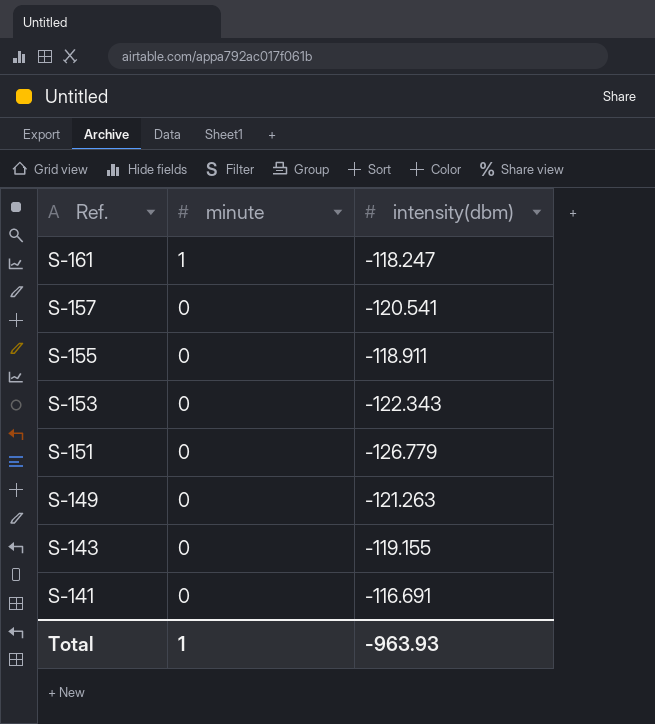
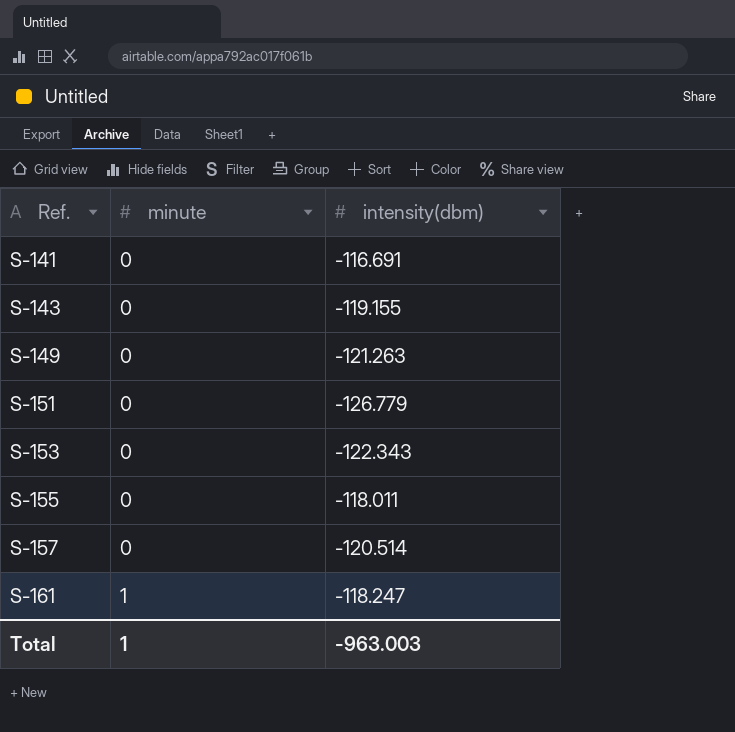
row order: Ref. descending -> Ref. ascending
S-155 | intensity(dbm): -118.911 -> -118.011
S-157 | intensity(dbm): -120.541 -> -120.514
Total | intensity(dbm): -963.93 -> -963.003

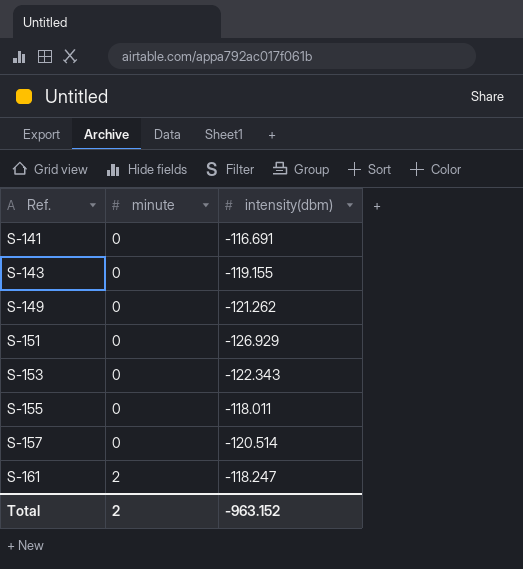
S-149 | intensity(dbm): -121.263 -> -121.262
S-151 | intensity(dbm): -126.779 -> -126.929
S-161 | minute: 1 -> 2
Total | minute: 1 -> 2
Total | intensity(dbm): -963.003 -> -963.152

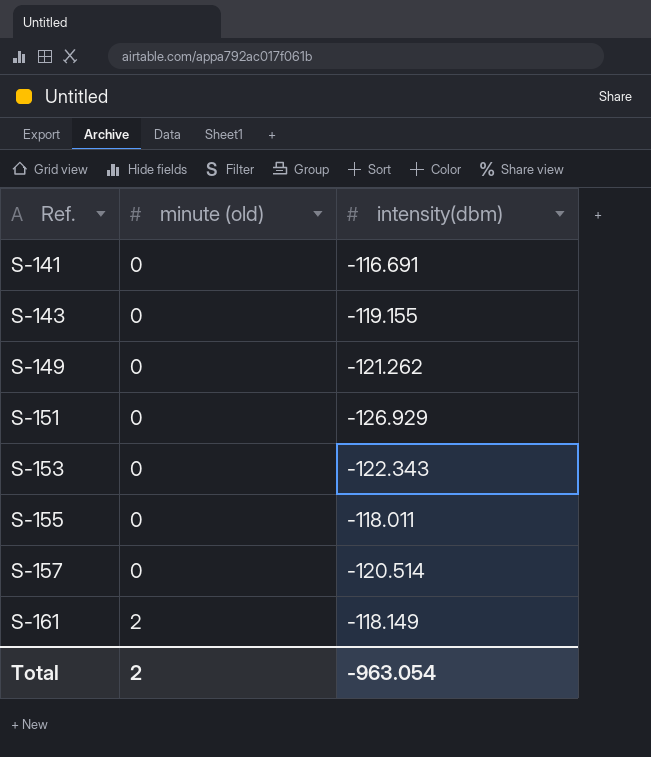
column name: minute -> minute (old)
S-161 | intensity(dbm): -118.247 -> -118.149
Total | intensity(dbm): -963.152 -> -963.054

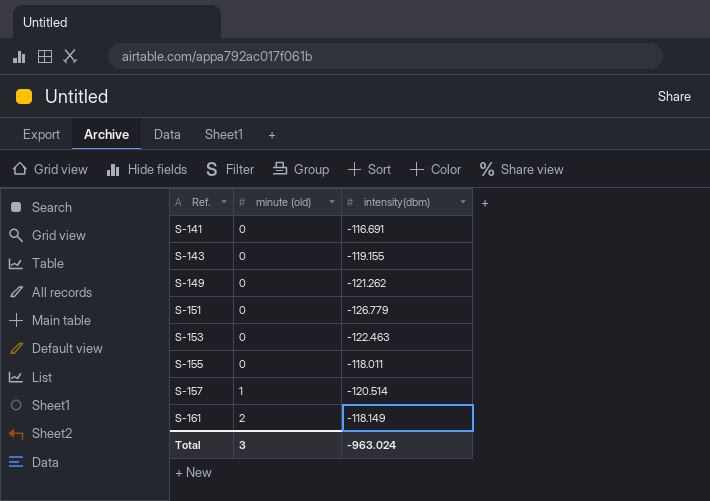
S-151 | intensity(dbm): -126.929 -> -126.779
S-153 | intensity(dbm): -122.343 -> -122.463
S-157 | minute (old): 0 -> 1
Total | minute (old): 2 -> 3
Total | intensity(dbm): -963.054 -> -963.024

